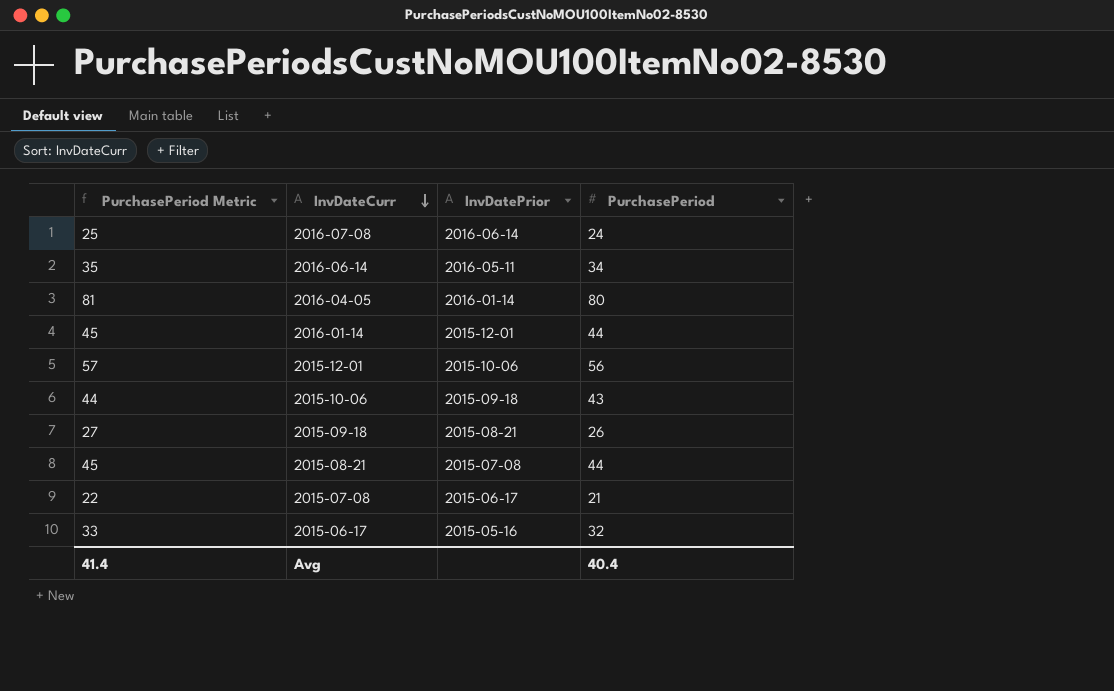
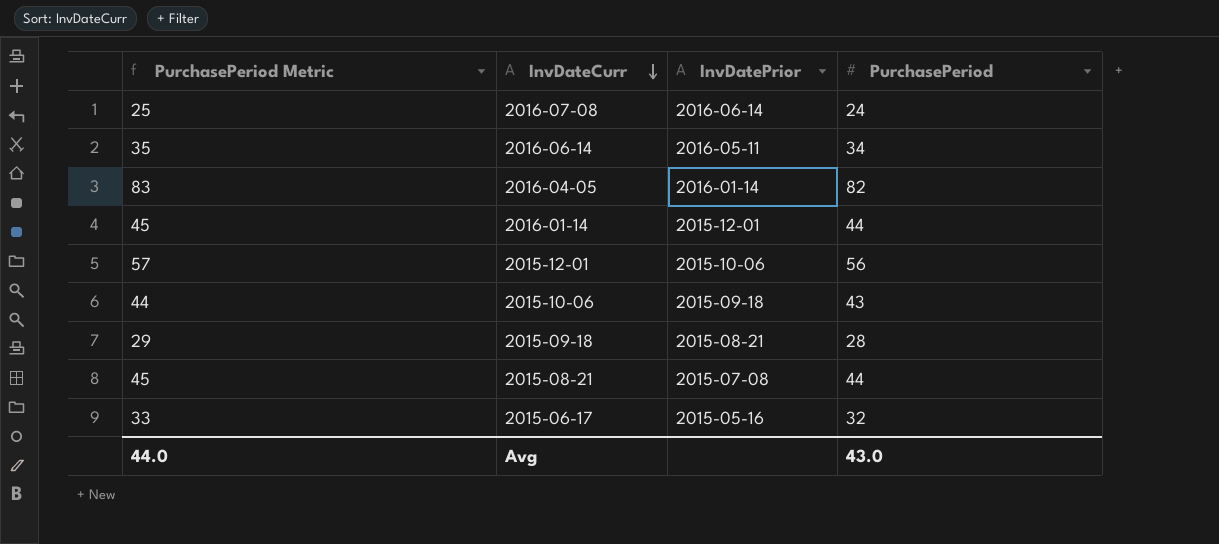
row 2015-07-08: 22 | 2015-06-17 | 21 -> none
2016-04-05 | PurchasePeriod Metric: 81 -> 83
2016-04-05 | PurchasePeriod: 80 -> 82
2015-09-18 | PurchasePeriod Metric: 27 -> 29
2015-09-18 | PurchasePeriod: 26 -> 28
Avg | PurchasePeriod Metric: 41.4 -> 44.0
Avg | PurchasePeriod: 40.4 -> 43.0

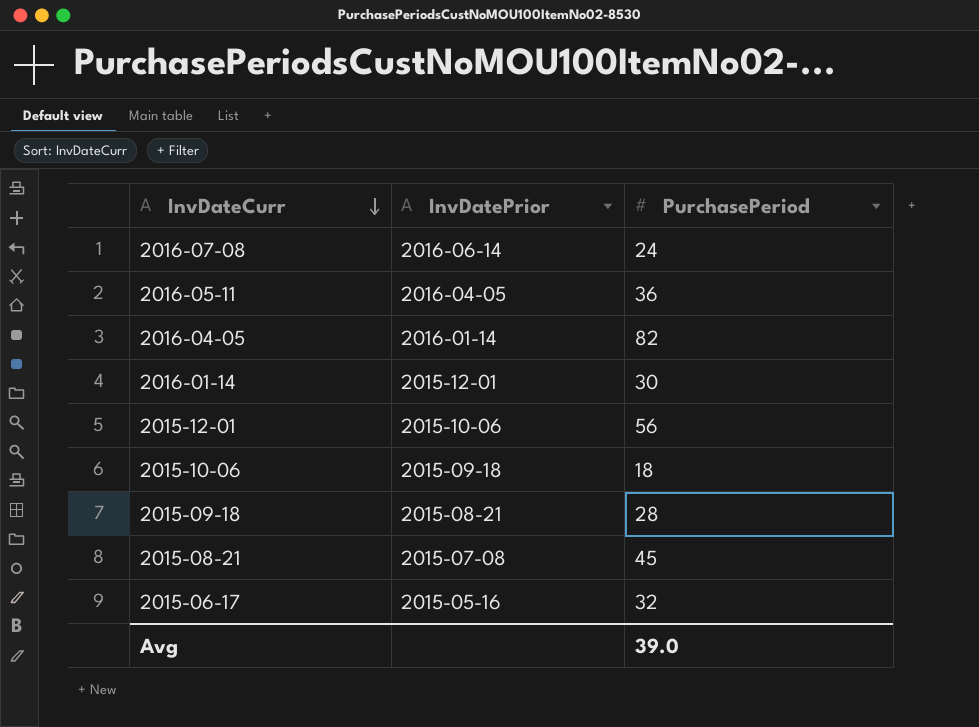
column PurchasePeriod Metric | formula: [PurchasePeriod] + 1 -> none
row 2016-06-14: 35 | 2016-05-11 | 34 -> none
row 2016-05-11: none -> 2016-04-05 | 36
2016-01-14 | PurchasePeriod: 44 -> 30
2015-10-06 | PurchasePeriod: 43 -> 18
2015-08-21 | PurchasePeriod: 44 -> 45
Avg | PurchasePeriod: 43.0 -> 39.0

